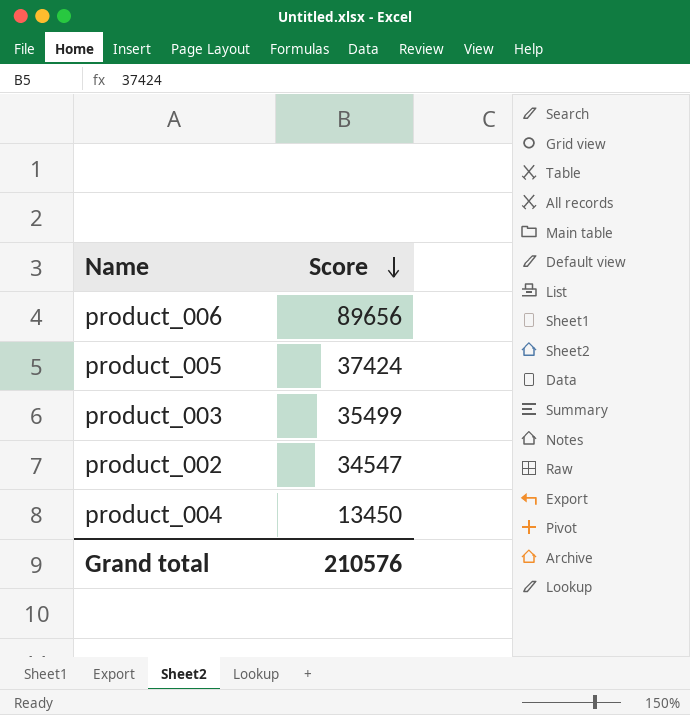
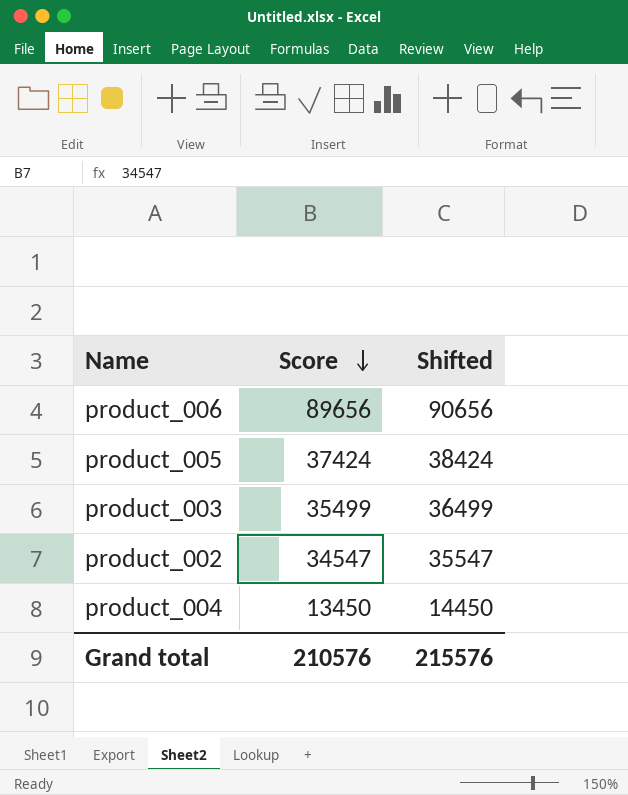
column Shifted | formula: none -> [Score] + 1000

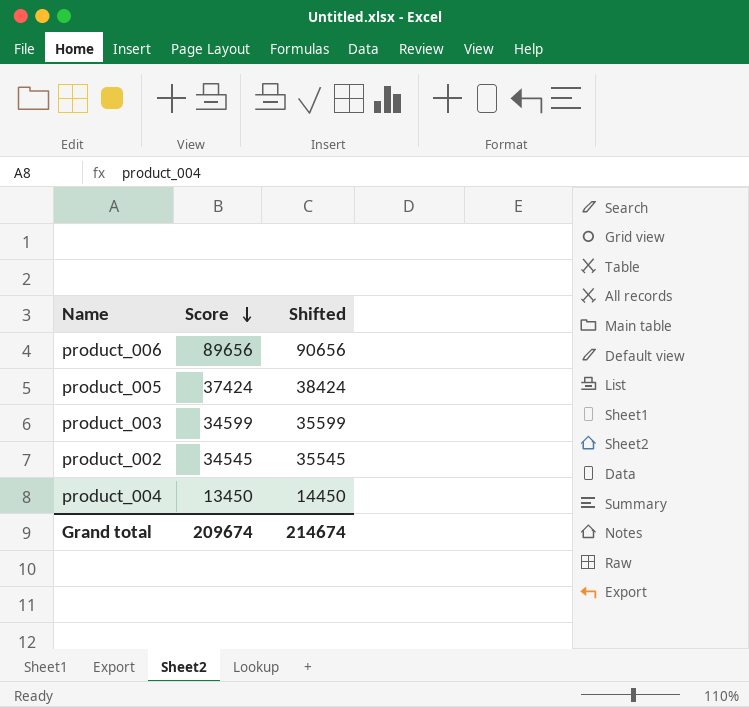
product_003 | Score: 35499 -> 34599
product_003 | Shifted: 36499 -> 35599
product_002 | Score: 34547 -> 34545
product_002 | Shifted: 35547 -> 35545
Grand total | Score: 210576 -> 209674
Grand total | Shifted: 215576 -> 214674

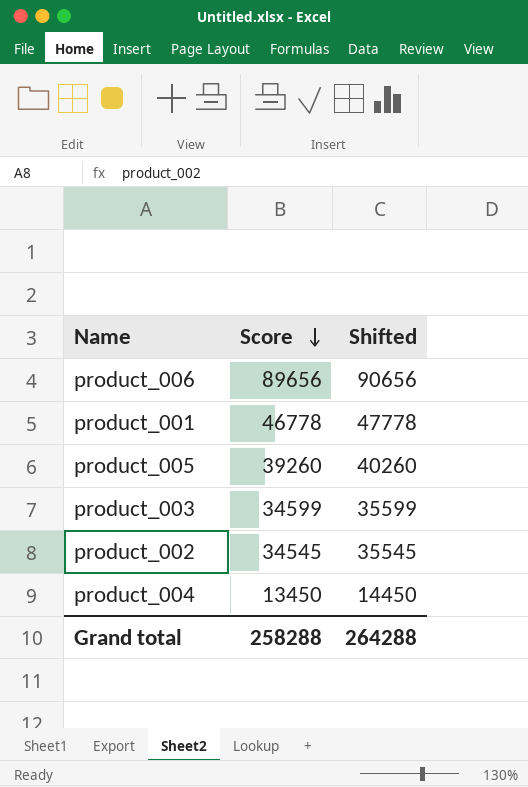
row product_001: none -> 46778 | 47778
product_005 | Score: 37424 -> 39260
product_005 | Shifted: 38424 -> 40260
Grand total | Score: 209674 -> 258288
Grand total | Shifted: 214674 -> 264288

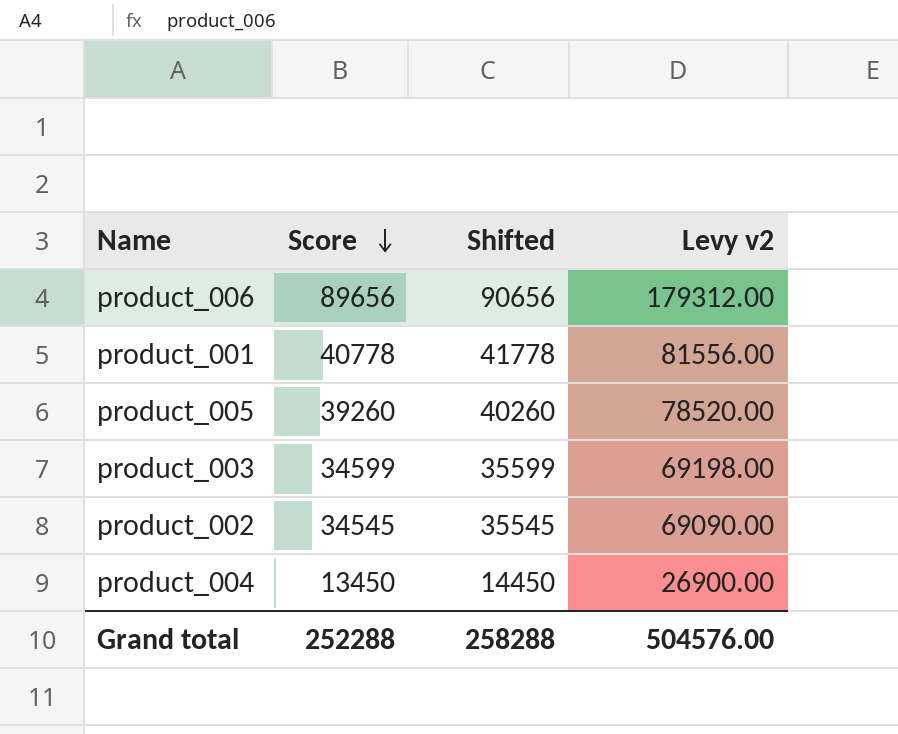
column Levy v2 | formula: none -> [Score] * 2
product_001 | Score: 46778 -> 40778
product_001 | Shifted: 47778 -> 41778
Grand total | Score: 258288 -> 252288
Grand total | Shifted: 264288 -> 258288

